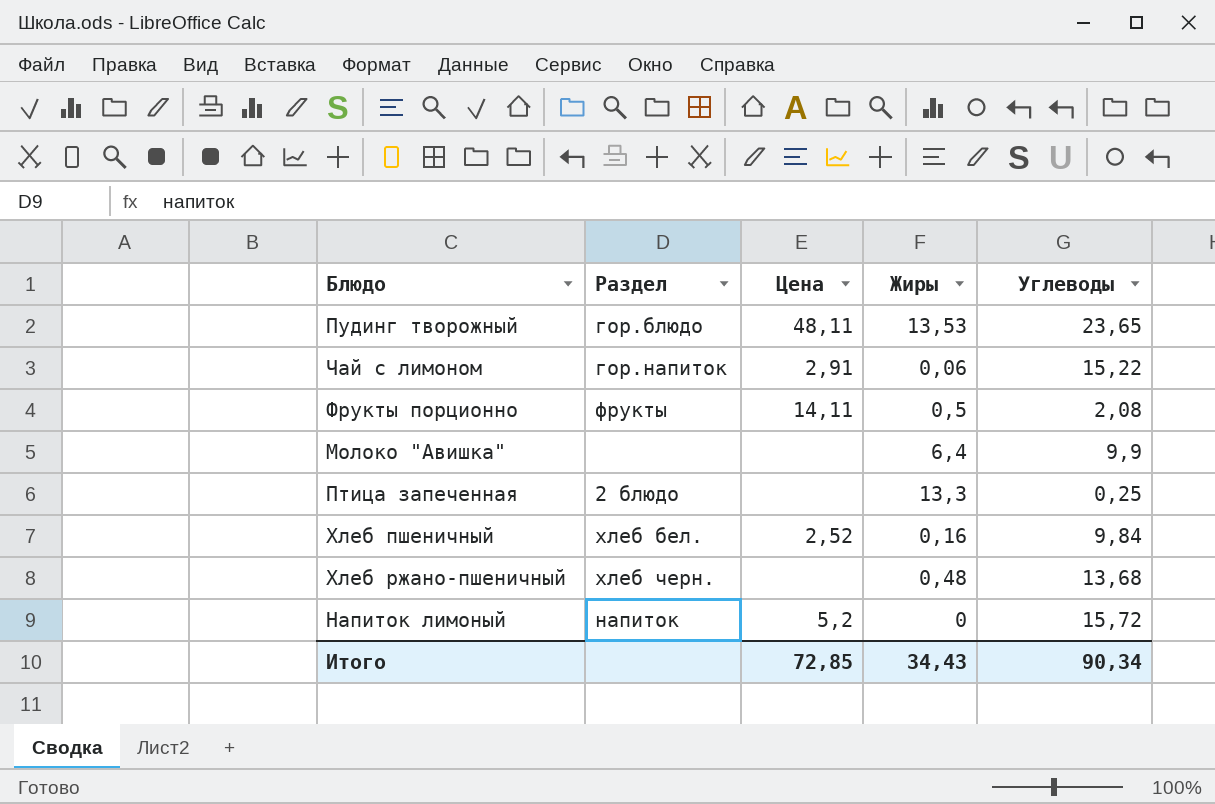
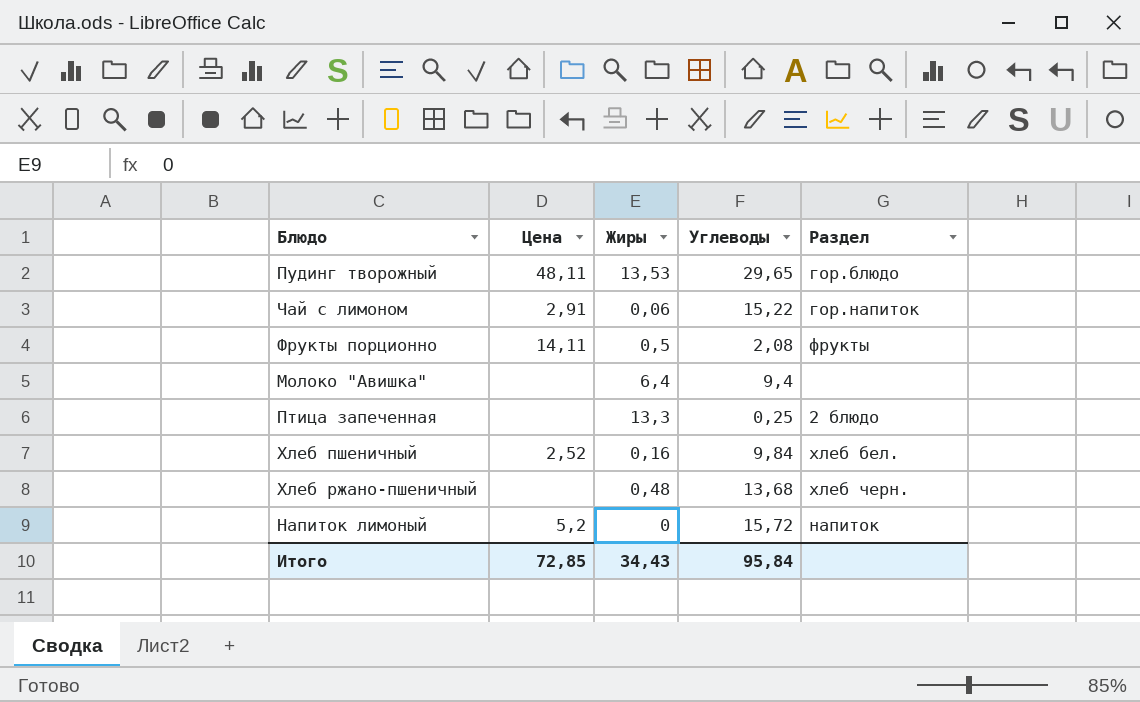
column Раздел | position: 2 -> 5
Пудинг творожный | Углеводы: 23,65 -> 29,65
Молоко "Авишка" | Углеводы: 9,9 -> 9,4
Итого | Углеводы: 90,34 -> 95,84

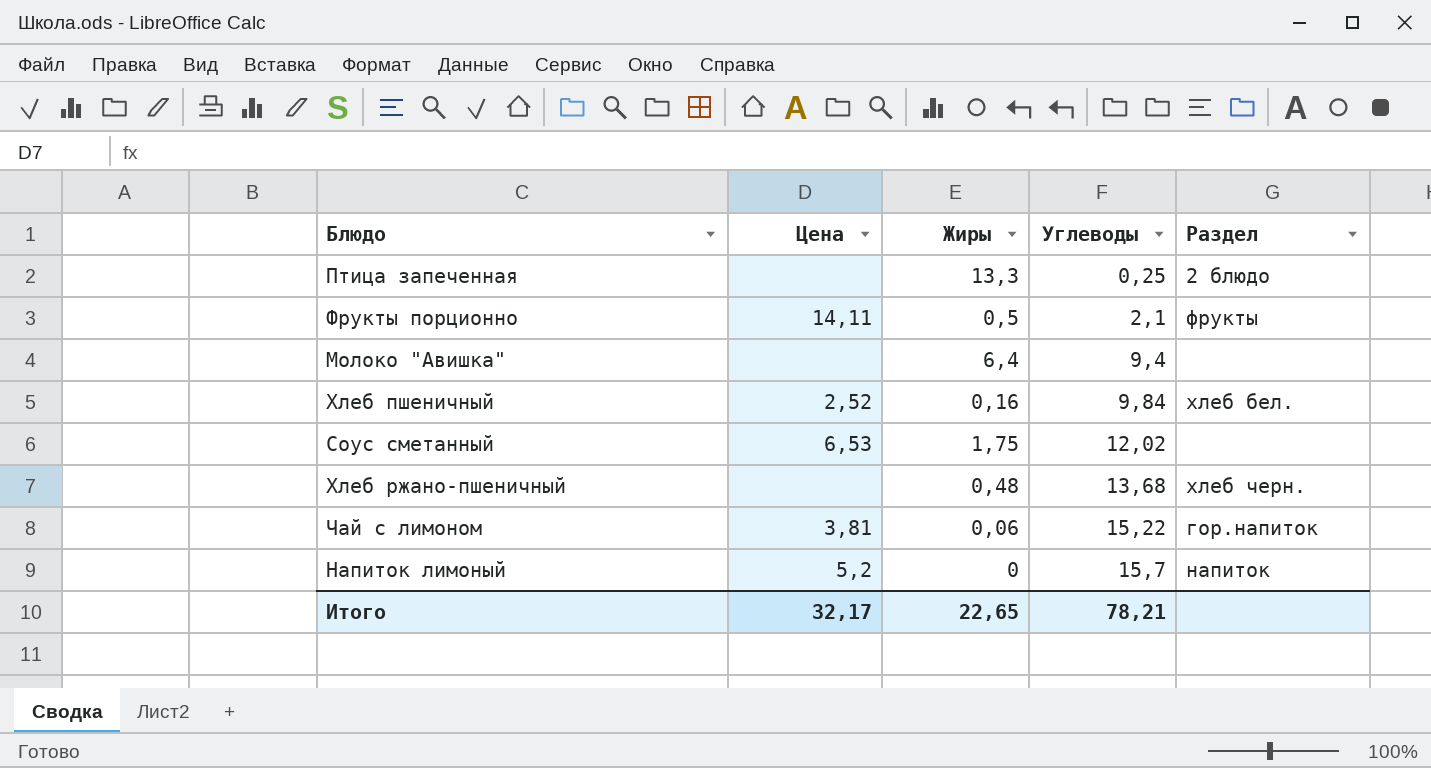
row order: none -> Углеводы ascending
row Пудинг творожный: 48,11 | 13,53 | 29,65 | гор.блюдо -> none
Фрукты порционно | Углеводы: 2,08 -> 2,1
row Соус сметанный: none -> 6,53 | 1,75 | 12,02 | none
Чай с лимоном | Цена: 2,91 -> 3,81
Напиток лимоный | Углеводы: 15,72 -> 15,7
Итого | Цена: 72,85 -> 32,17
Итого | Жиры: 34,43 -> 22,65
Итого | Углеводы: 95,84 -> 78,21

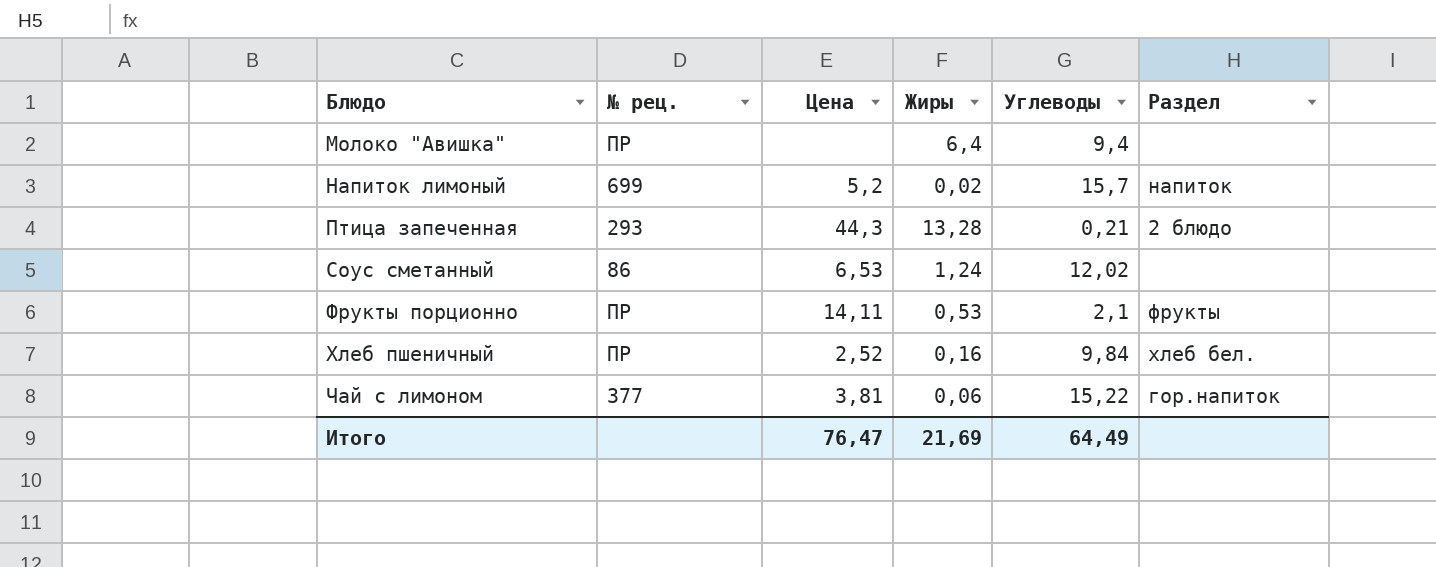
row order: Углеводы ascending -> Блюдо ascending
column № рец. | position: none -> 2
row Хлеб ржано-пшеничный: none | 0,48 | 13,68 | хлеб черн. -> none
Напиток лимоный | Жиры: 0 -> 0,02
Птица запеченная | Цена: none -> 44,3
Птица запеченная | Жиры: 13,3 -> 13,28
Птица запеченная | Углеводы: 0,25 -> 0,21
Соус сметанный | Жиры: 1,75 -> 1,24
Фрукты порционно | Жиры: 0,5 -> 0,53
Итого | Цена: 32,17 -> 76,47
Итого | Жиры: 22,65 -> 21,69
Итого | Углеводы: 78,21 -> 64,49

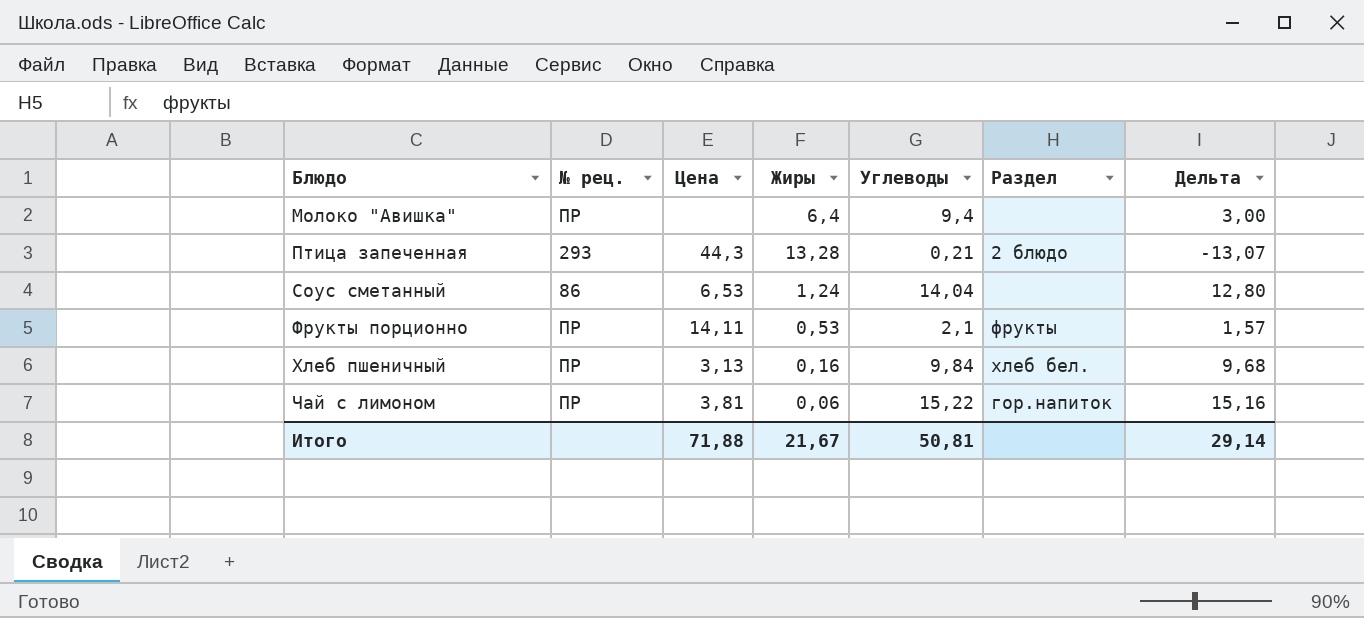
column Дельта | formula: none -> [Углеводы] - [Жиры]
row Напиток лимоный: 699 | 5,2 | 0,02 | 15,7 | напиток -> none
Соус сметанный | Углеводы: 12,02 -> 14,04
Хлеб пшеничный | Цена: 2,52 -> 3,13
Чай с лимоном | № рец.: 377 -> ПР
Итого | Цена: 76,47 -> 71,88
Итого | Жиры: 21,69 -> 21,67
Итого | Углеводы: 64,49 -> 50,81

